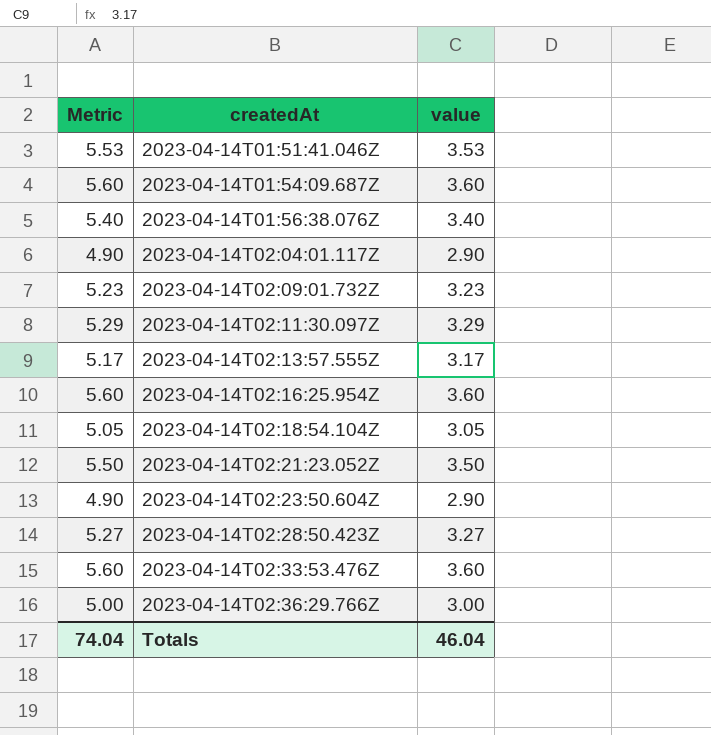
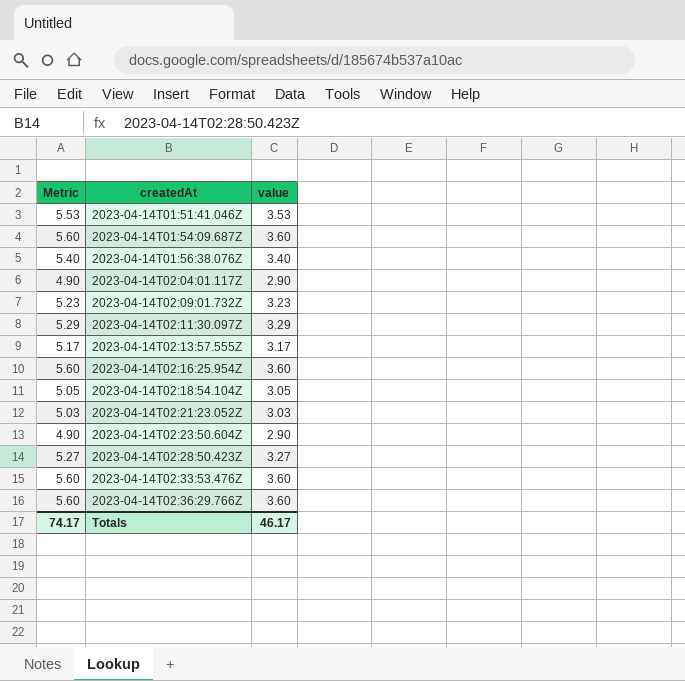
2023-04-14T02:21:23.052Z | Metric: 5.50 -> 5.03
2023-04-14T02:21:23.052Z | value: 3.50 -> 3.03
2023-04-14T02:36:29.766Z | Metric: 5.00 -> 5.60
2023-04-14T02:36:29.766Z | value: 3.00 -> 3.60
Totals | Metric: 74.04 -> 74.17
Totals | value: 46.04 -> 46.17

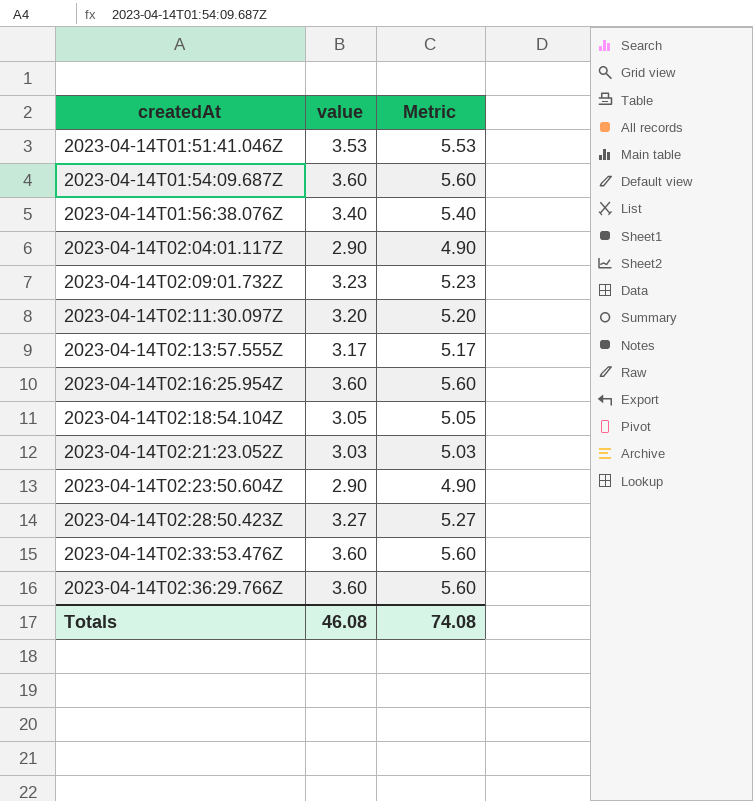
column Metric | position: 1 -> 3
2023-04-14T02:11:30.097Z | value: 3.29 -> 3.20
2023-04-14T02:11:30.097Z | Metric: 5.29 -> 5.20
Totals | value: 46.17 -> 46.08
Totals | Metric: 74.17 -> 74.08

